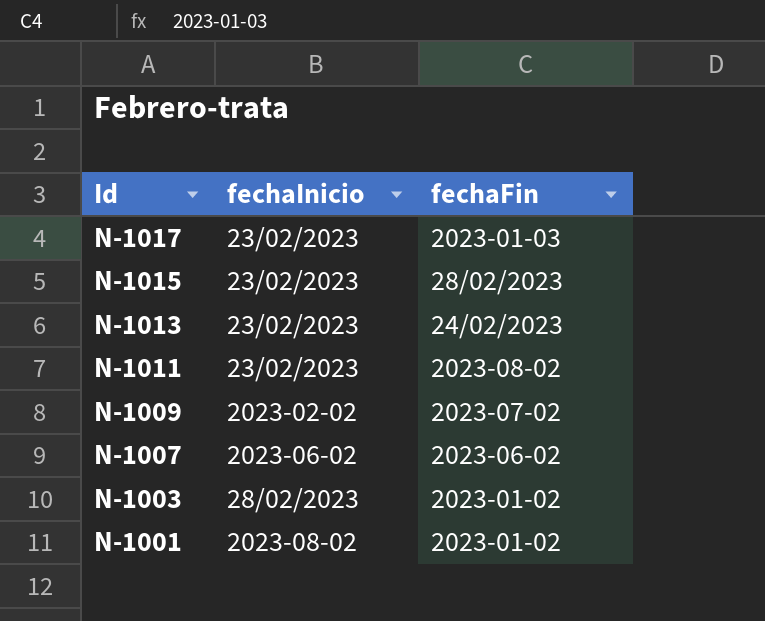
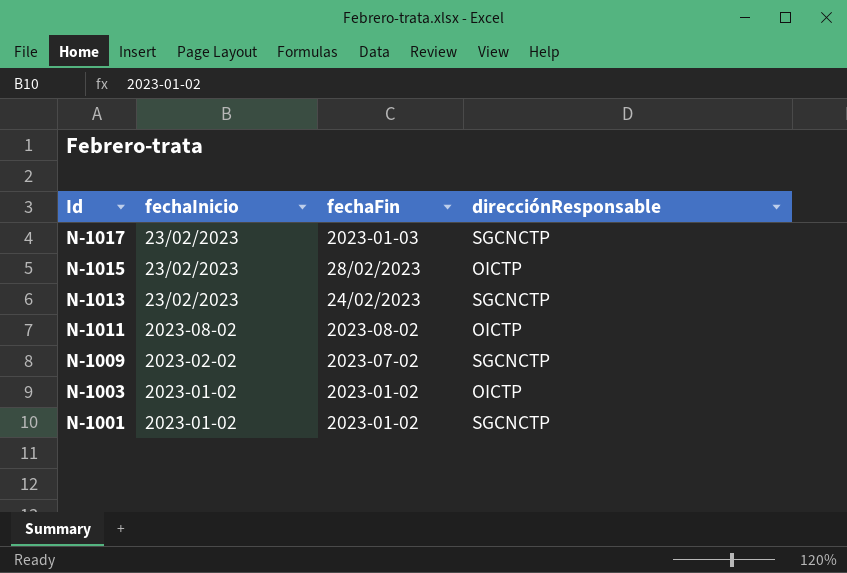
column direcciónResponsable | position: none -> 4
row N-1007: 2023-06-02 | 2023-06-02 -> none
N-1011 | fechaInicio: 23/02/2023 -> 2023-08-02
N-1003 | fechaInicio: 28/02/2023 -> 2023-01-02
N-1001 | fechaInicio: 2023-08-02 -> 2023-01-02

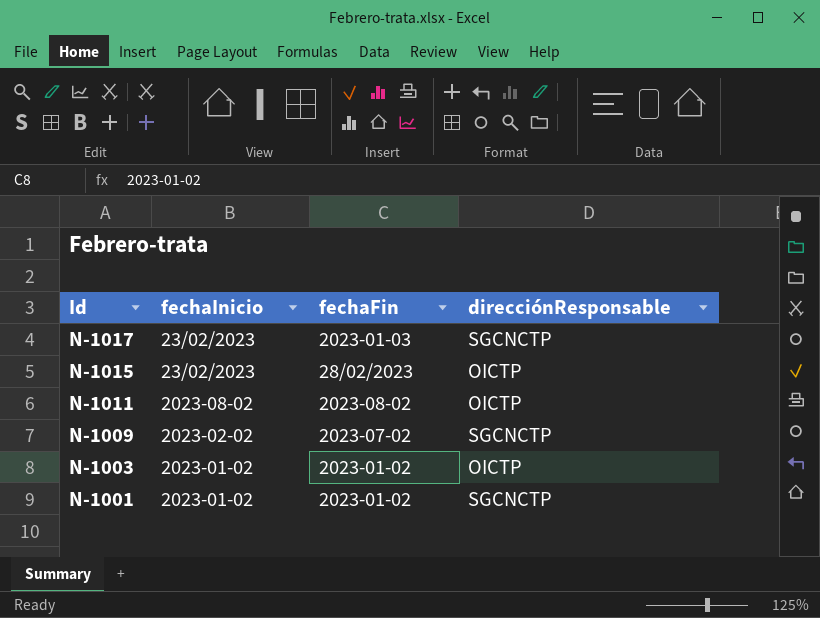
row N-1013: 23/02/2023 | 24/02/2023 | SGCNCTP -> none

